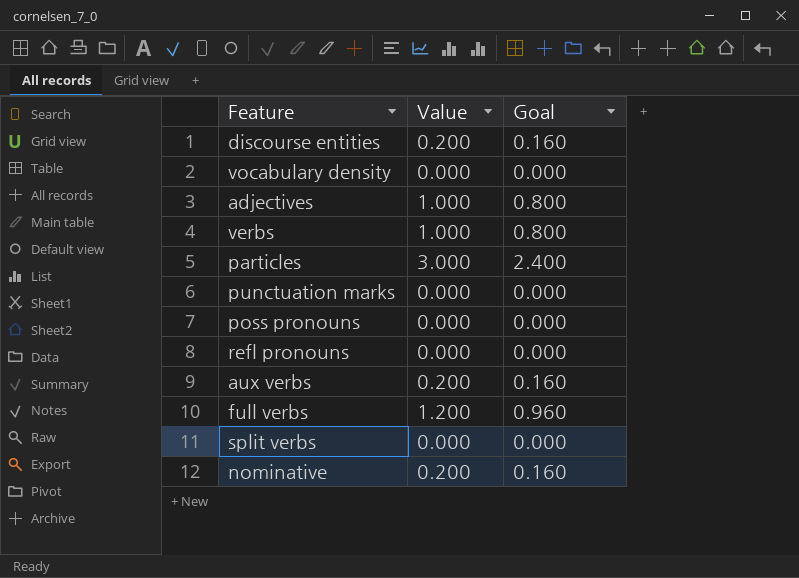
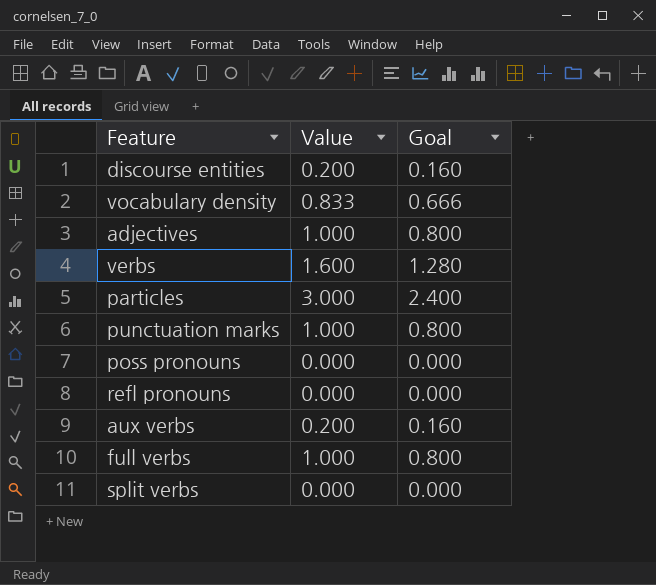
row nominative: 0.200 | 0.160 -> none
vocabulary density | Value: 0.000 -> 0.833
vocabulary density | Goal: 0.000 -> 0.666
verbs | Value: 1.000 -> 1.600
verbs | Goal: 0.800 -> 1.280
punctuation marks | Value: 0.000 -> 1.000
punctuation marks | Goal: 0.000 -> 0.800
full verbs | Value: 1.200 -> 1.000
full verbs | Goal: 0.960 -> 0.800

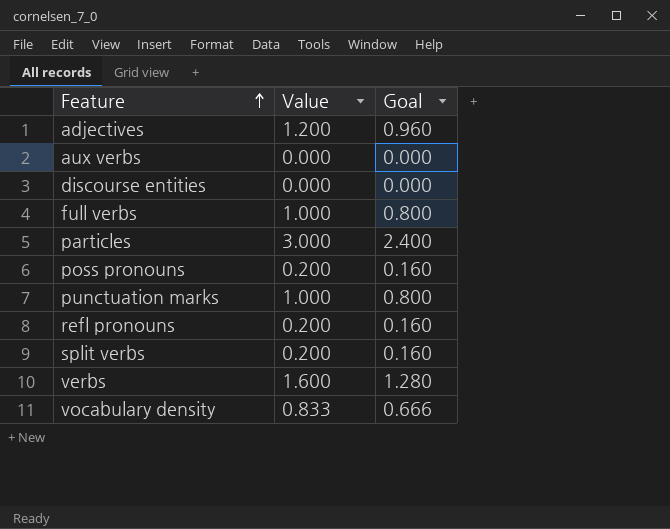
row order: none -> Feature ascending
adjectives | Value: 1.000 -> 1.200
adjectives | Goal: 0.800 -> 0.960
aux verbs | Value: 0.200 -> 0.000
aux verbs | Goal: 0.160 -> 0.000
discourse entities | Value: 0.200 -> 0.000
discourse entities | Goal: 0.160 -> 0.000
poss pronouns | Value: 0.000 -> 0.200
poss pronouns | Goal: 0.000 -> 0.160
refl pronouns | Value: 0.000 -> 0.200
refl pronouns | Goal: 0.000 -> 0.160
split verbs | Value: 0.000 -> 0.200
split verbs | Goal: 0.000 -> 0.160

